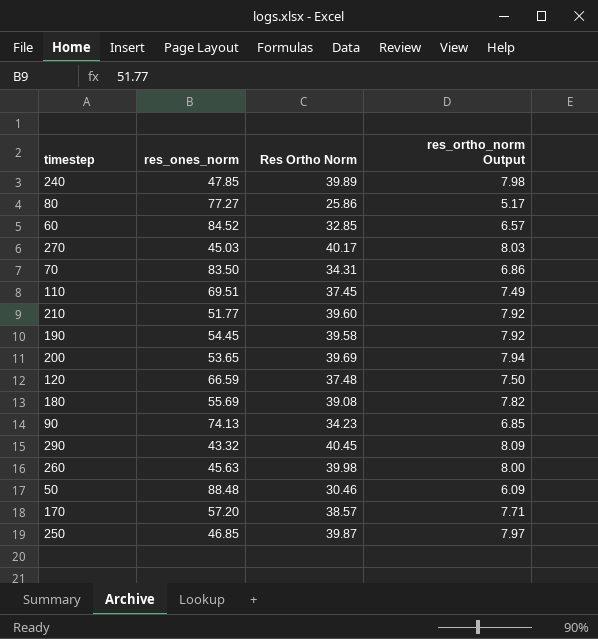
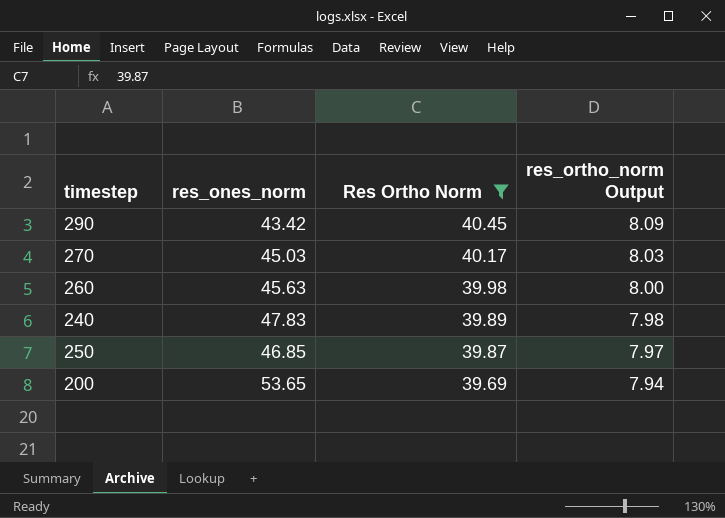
filter: none -> Res Ortho Norm >= 39.69
row order: none -> Res Ortho Norm descending
290 | res_ones_norm: 43.32 -> 43.42
240 | res_ones_norm: 47.85 -> 47.83

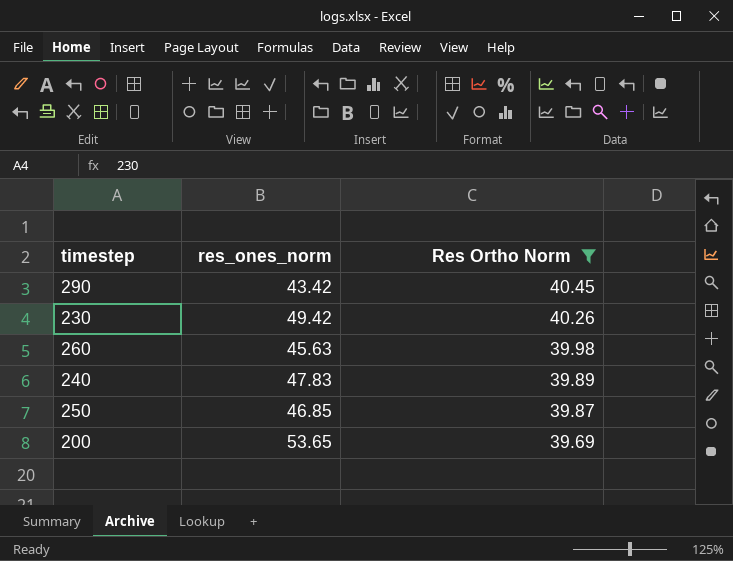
column res_ortho_norm Output | formula: [Res Ortho Norm] * 0.2 -> none
row 270: 45.03 | 40.17 | 8.03 -> none
row 230: none -> 49.42 | 40.26

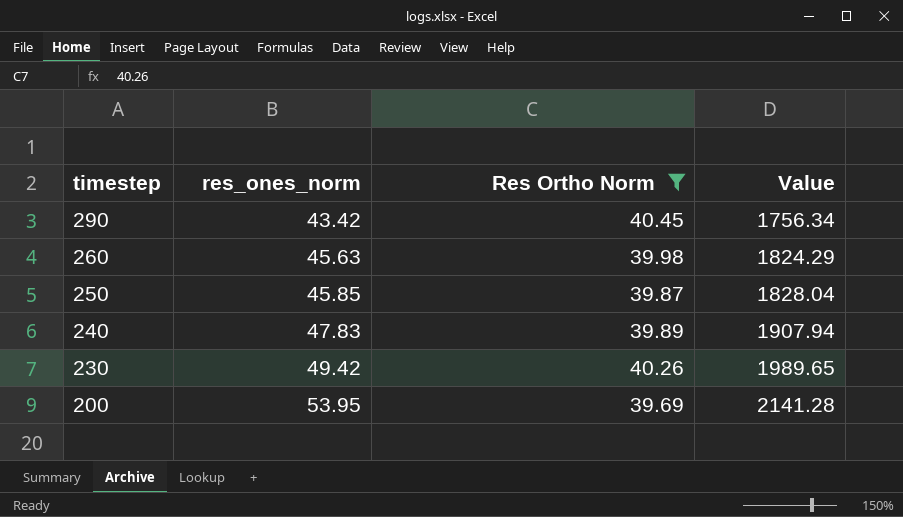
row order: Res Ortho Norm descending -> timestep descending
column Value | formula: none -> [res_ones_norm] * [Res Ortho Norm]
250 | res_ones_norm: 46.85 -> 45.85
200 | res_ones_norm: 53.65 -> 53.95

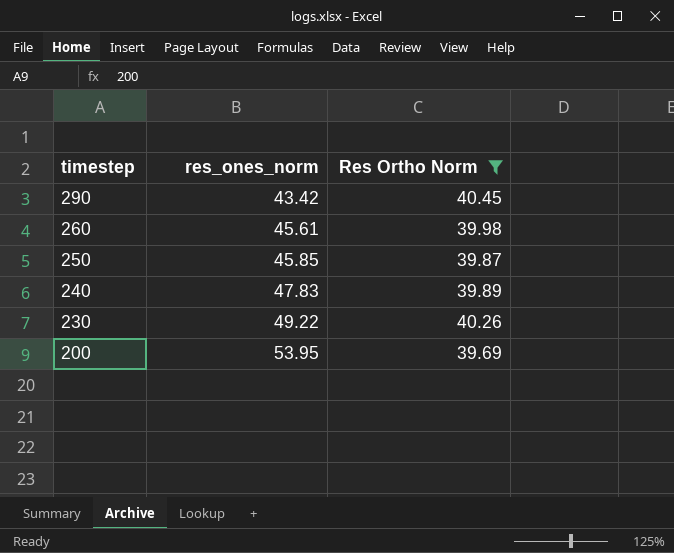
column Value | formula: [res_ones_norm] * [Res Ortho Norm] -> none
260 | res_ones_norm: 45.63 -> 45.61
230 | res_ones_norm: 49.42 -> 49.22

